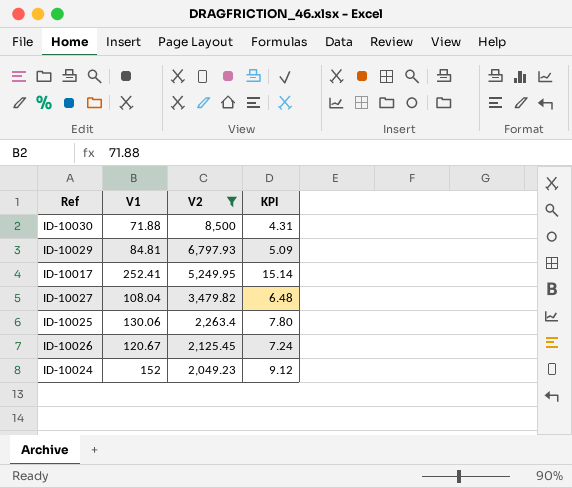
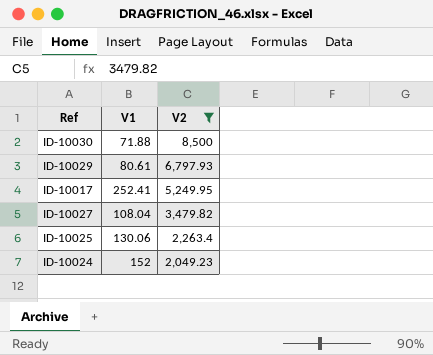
column KPI | formula: [V1] * 0.06 -> none
row ID-10026: 120.67 | 2,125.45 | 7.24 -> none
ID-10029 | V1: 84.81 -> 80.61

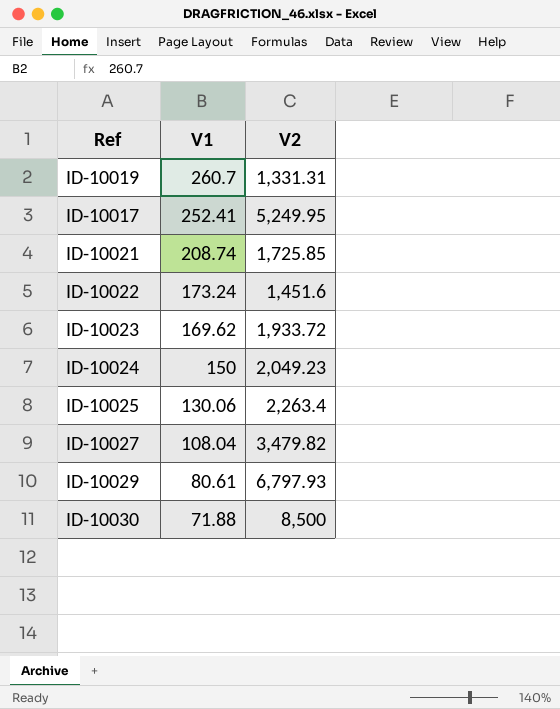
filter: V2 >= 2,049.23 -> none
row order: V2 descending -> V1 descending
ID-10024 | V1: 152 -> 150

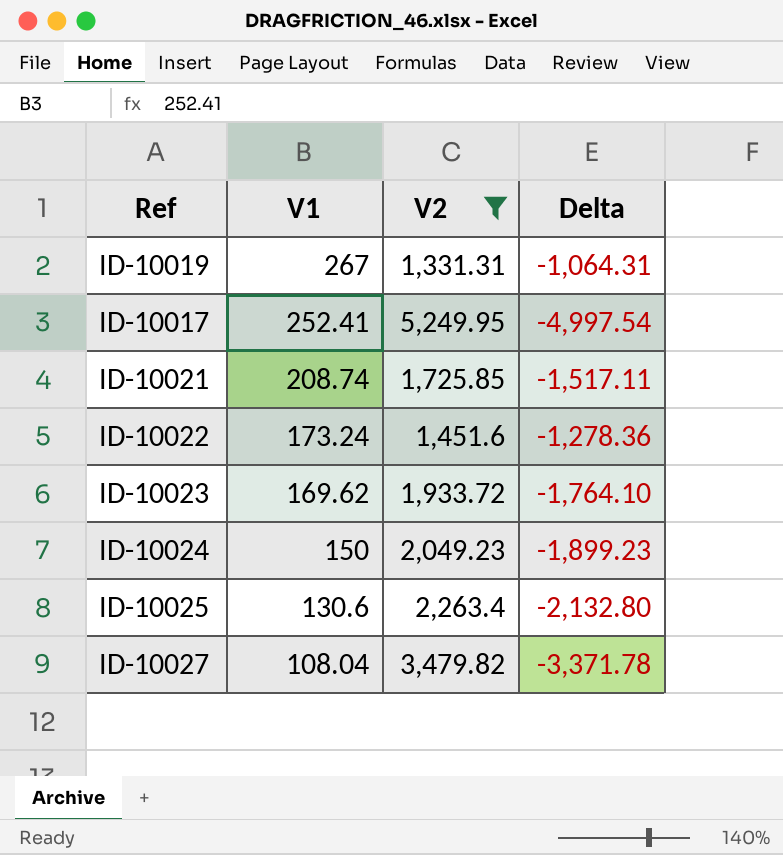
filter: none -> V2 <= 5,249.95
column Delta | formula: none -> [V1] - [V2]
ID-10019 | V1: 260.7 -> 267
ID-10025 | V1: 130.06 -> 130.6

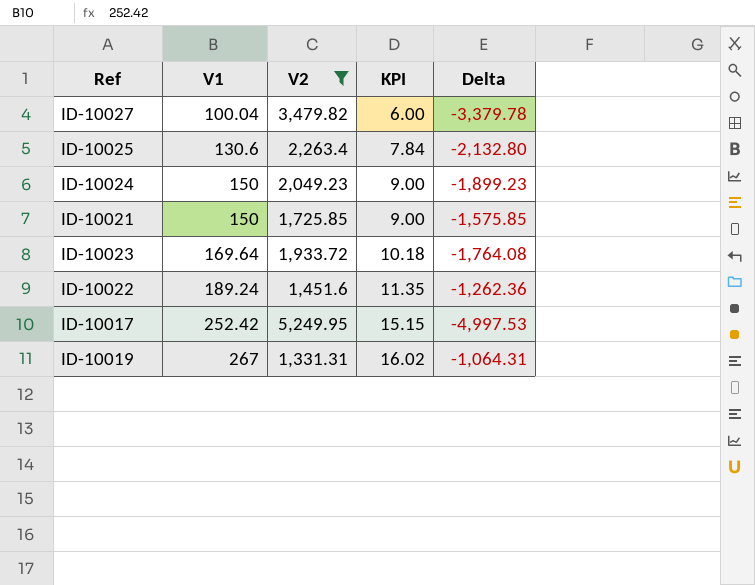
row order: V1 descending -> V1 ascending
column KPI | formula: none -> [V1] * 0.06
ID-10027 | V1: 108.04 -> 100.04
ID-10027 | Delta: -3,371.78 -> -3,379.78
ID-10021 | V1: 208.74 -> 150
ID-10021 | Delta: -1,517.11 -> -1,575.85
ID-10023 | V1: 169.62 -> 169.64
ID-10023 | Delta: -1,764.10 -> -1,764.08
ID-10022 | V1: 173.24 -> 189.24
ID-10022 | Delta: -1,278.36 -> -1,262.36
ID-10017 | V1: 252.41 -> 252.42
ID-10017 | Delta: -4,997.54 -> -4,997.53

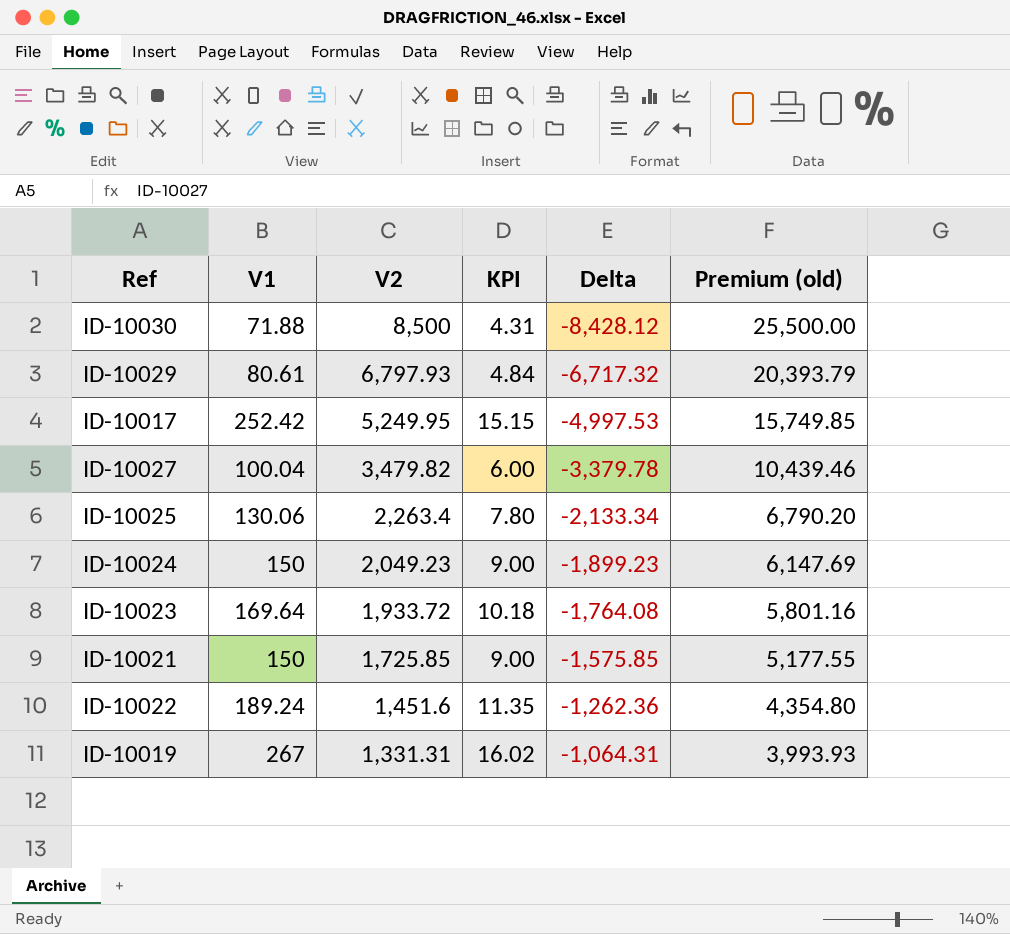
filter: V2 <= 5,249.95 -> none
row order: V1 ascending -> V2 descending
column Premium (old) | formula: none -> [V2] * 3
ID-10025 | V1: 130.6 -> 130.06
ID-10025 | KPI: 7.84 -> 7.80
ID-10025 | Delta: -2,132.80 -> -2,133.34

